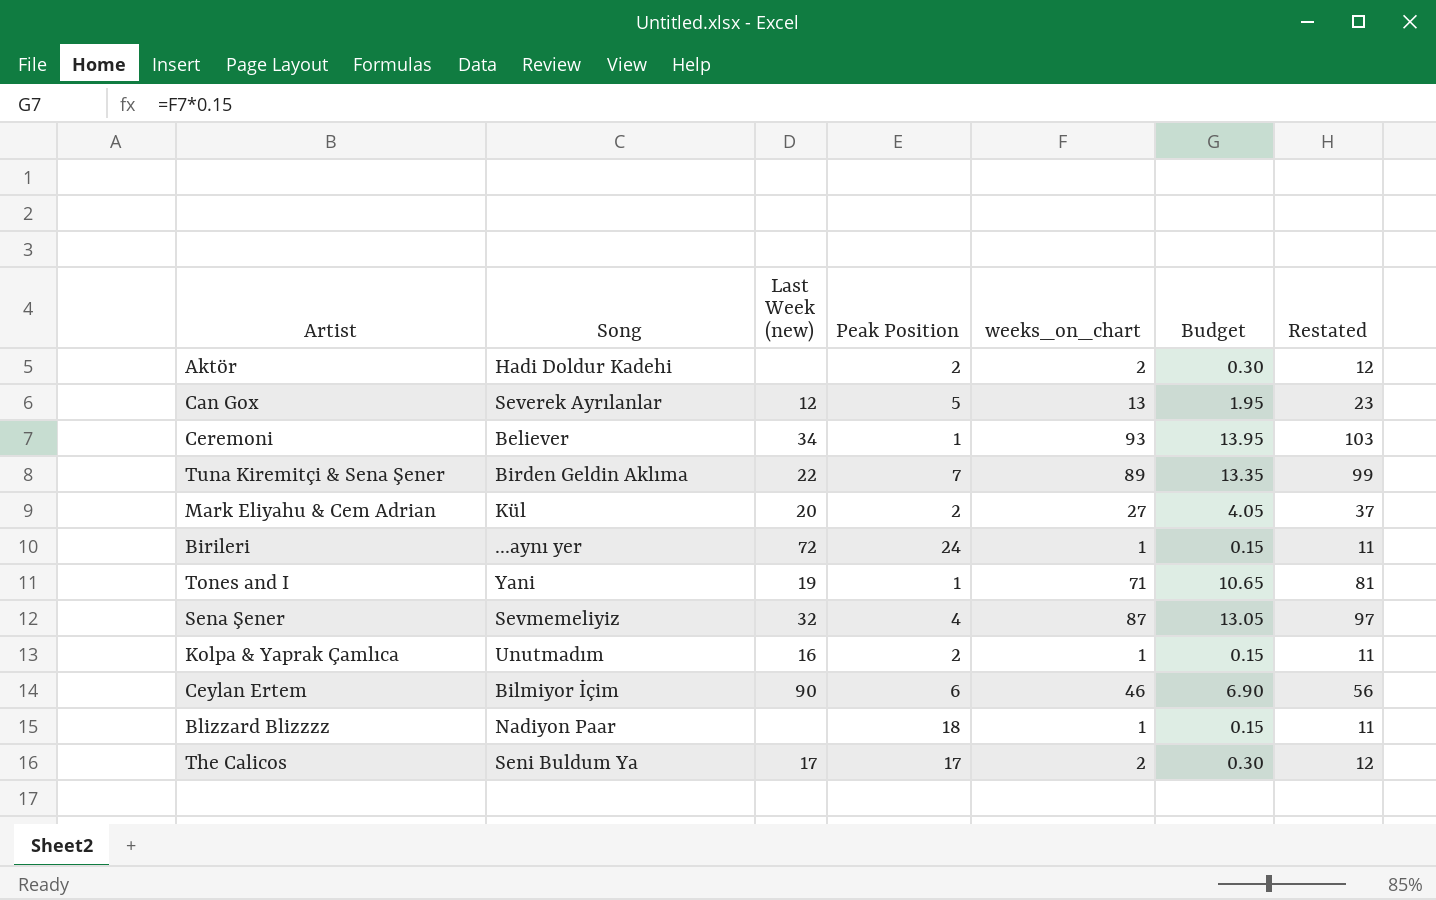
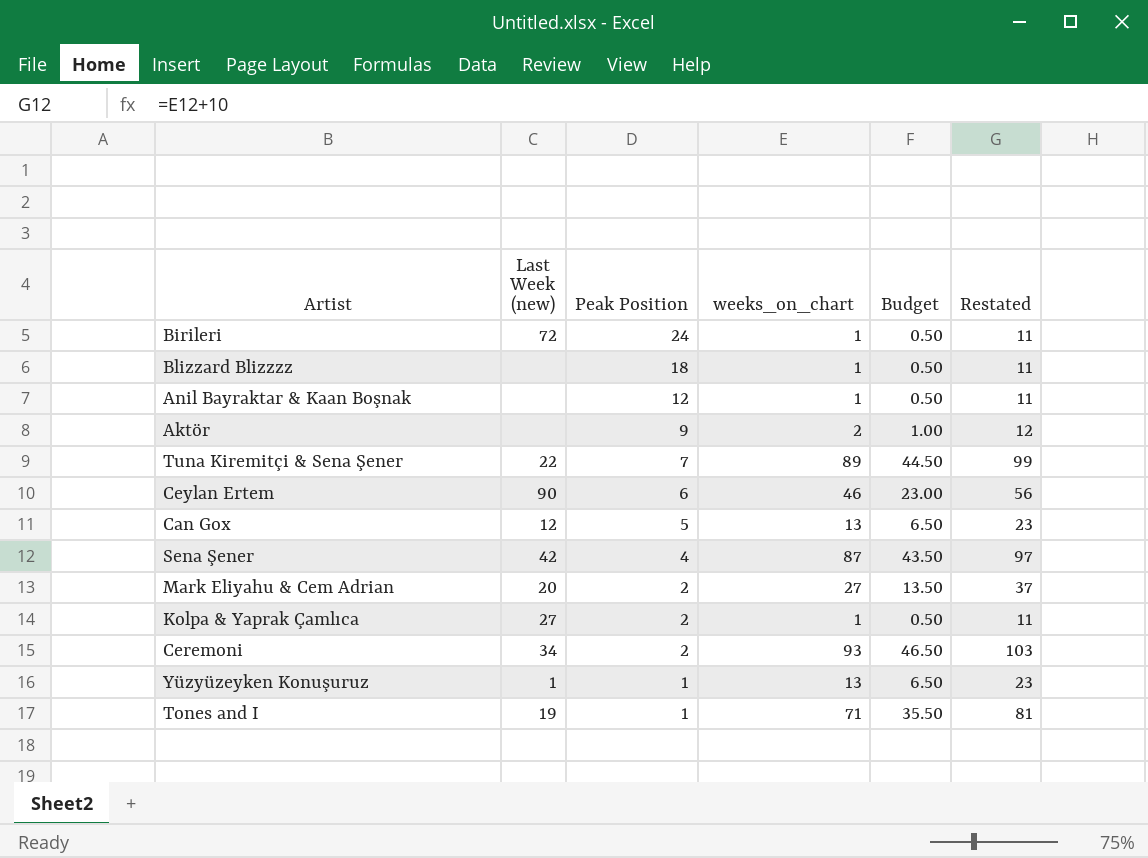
row order: none -> Peak Position descending
column Song | position: 2 -> none
column Budget | formula: [weeks_on_chart] * 0.15 -> [weeks_on_chart] * 0.5
row The Calicos: Seni Buldum Ya | 17 | 17 | 2 | 0.30 | 12 -> none
row Anil Bayraktar & Kaan Boşnak: none -> none | 12 | 1 | 0.50 | 11
Aktör | Peak Position: 2 -> 9
Sena Şener | Last Week (new): 32 -> 42
Kolpa & Yaprak Çamlıca | Last Week (new): 16 -> 27
Ceremoni | Peak Position: 1 -> 2
row Yüzyüzeyken Konuşuruz: none -> 1 | 1 | 13 | 6.50 | 23

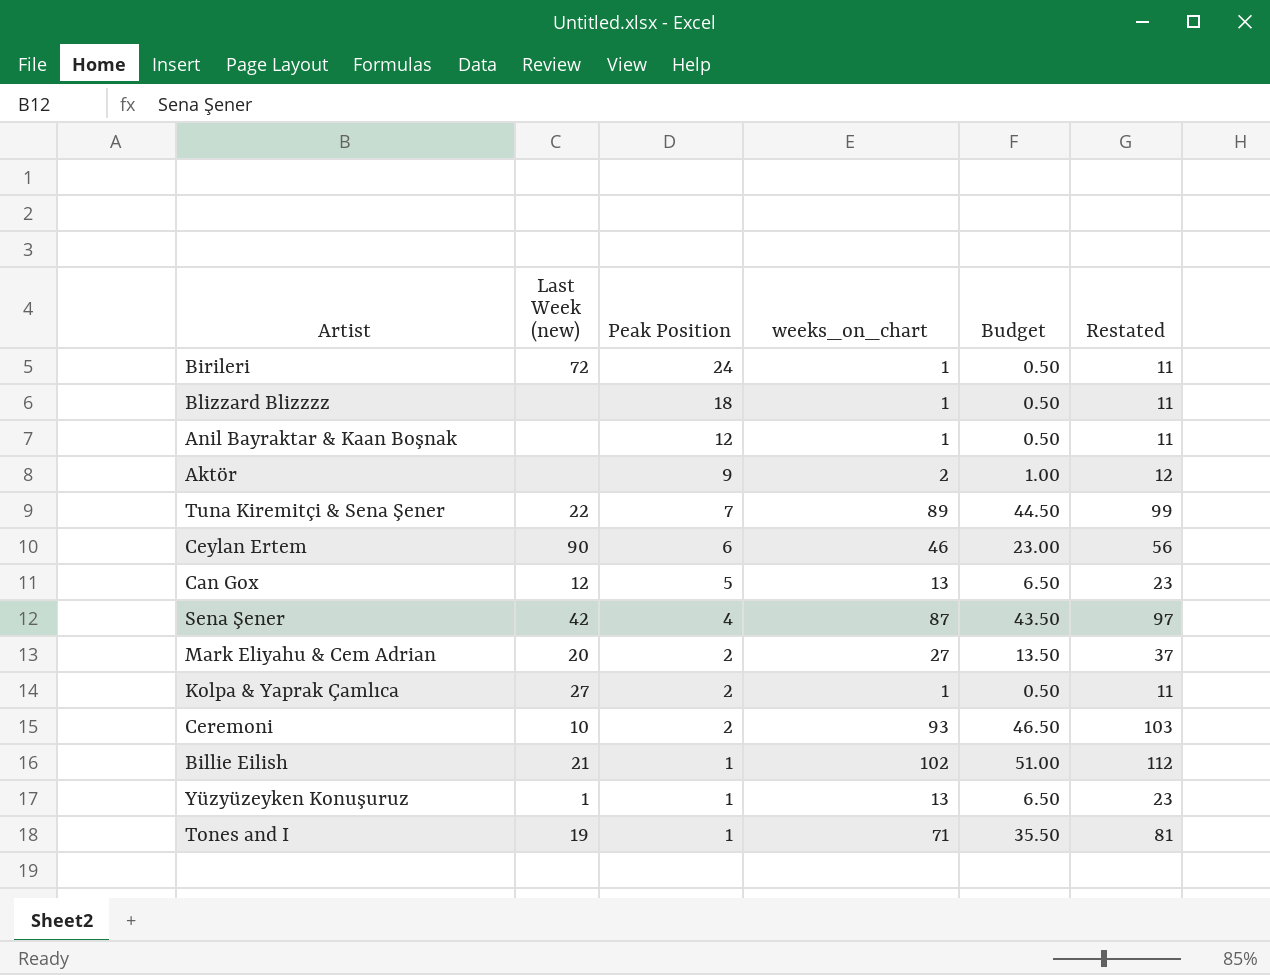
Ceremoni | Last Week (new): 34 -> 10
row Billie Eilish: none -> 21 | 1 | 102 | 51.00 | 112

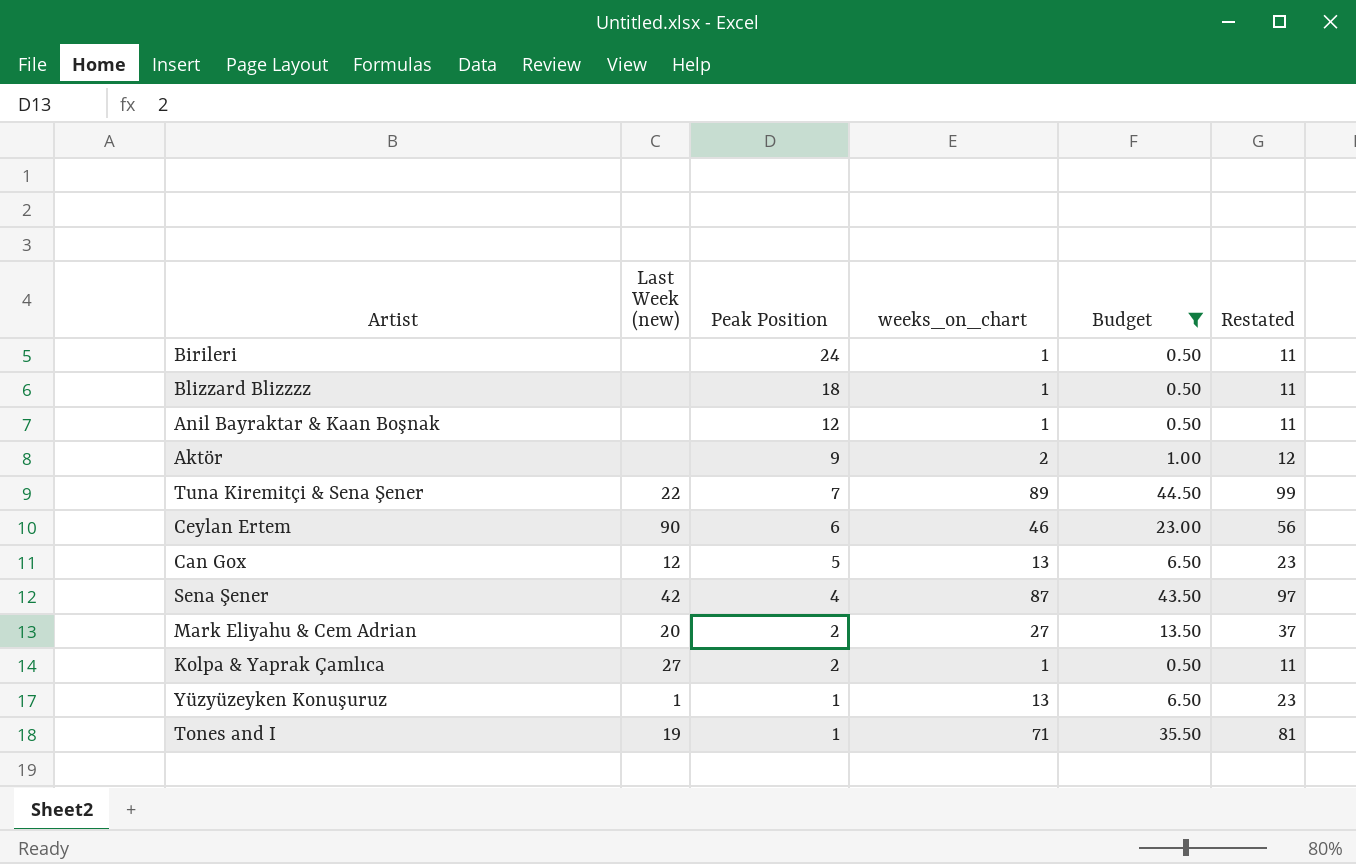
filter: none -> Budget <= 44.50
Birileri | Last Week (new): 72 -> none

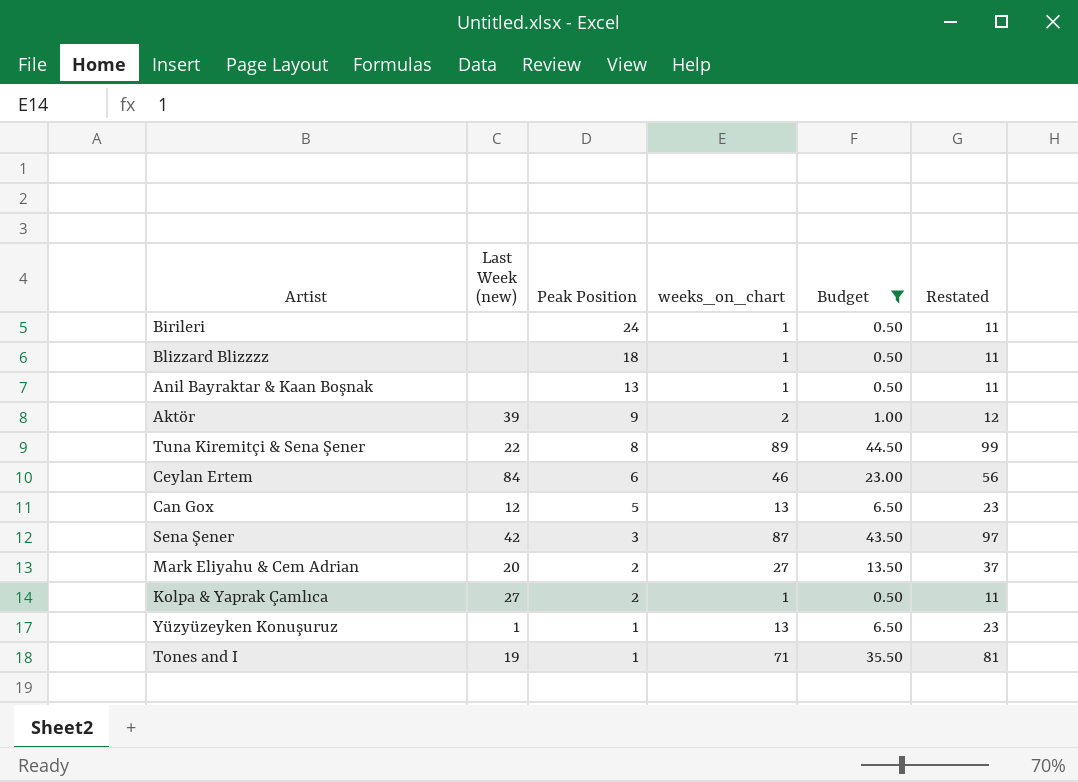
Anil Bayraktar & Kaan Boşnak | Peak Position: 12 -> 13
Aktör | Last Week (new): none -> 39
Tuna Kiremitçi & Sena Şener | Peak Position: 7 -> 8
Ceylan Ertem | Last Week (new): 90 -> 84
Sena Şener | Peak Position: 4 -> 3

